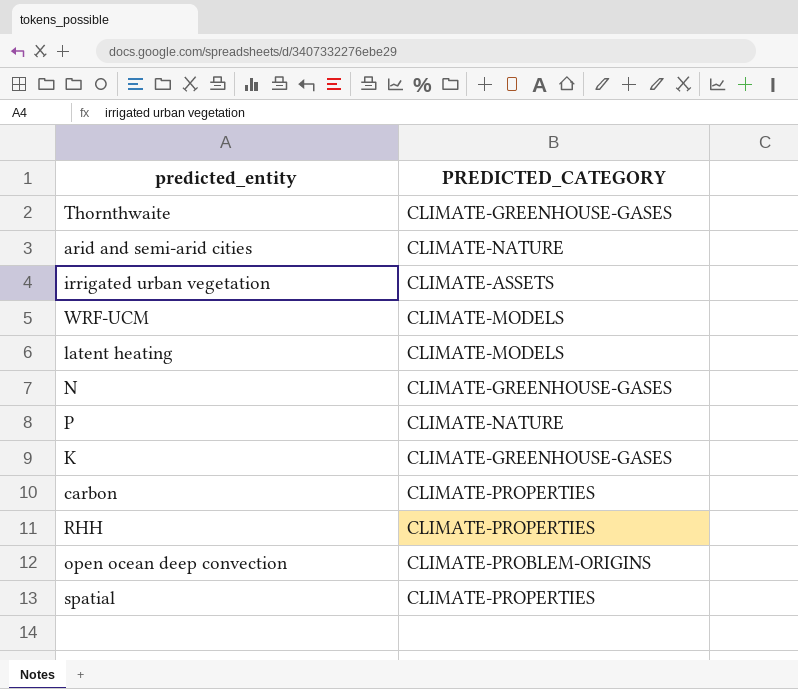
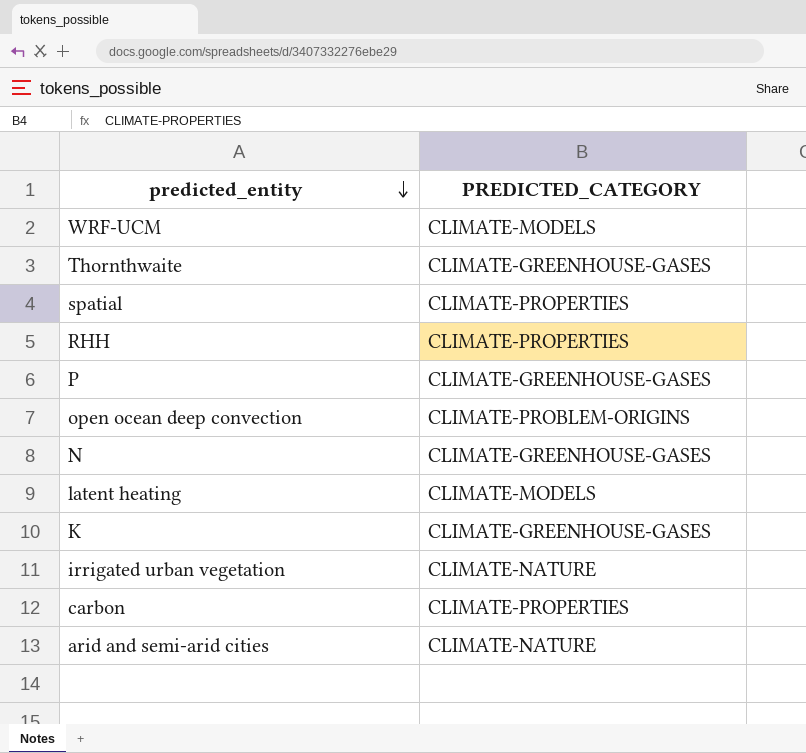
row order: none -> predicted_entity descending
P | PREDICTED_CATEGORY: CLIMATE-NATURE -> CLIMATE-GREENHOUSE-GASES
irrigated urban vegetation | PREDICTED_CATEGORY: CLIMATE-ASSETS -> CLIMATE-NATURE

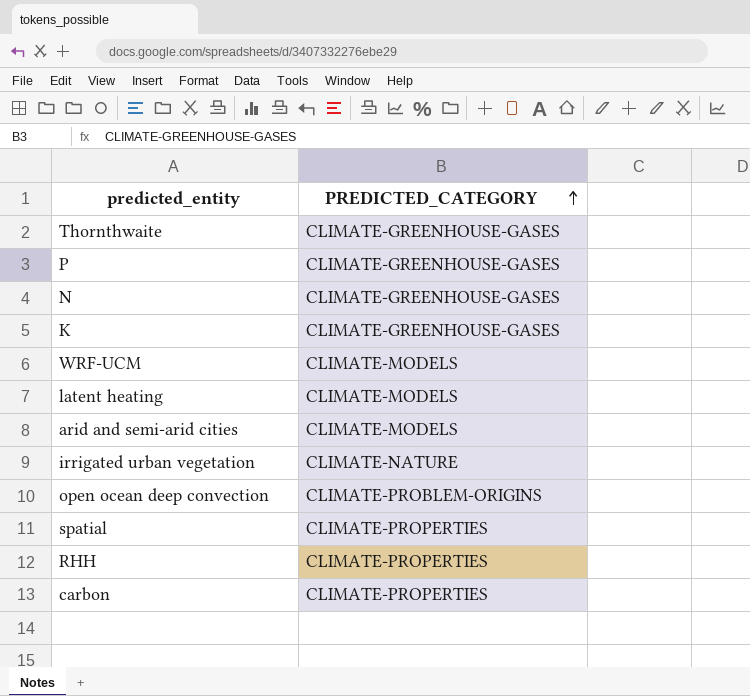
row order: predicted_entity descending -> PREDICTED_CATEGORY ascending
arid and semi-arid cities | PREDICTED_CATEGORY: CLIMATE-NATURE -> CLIMATE-MODELS

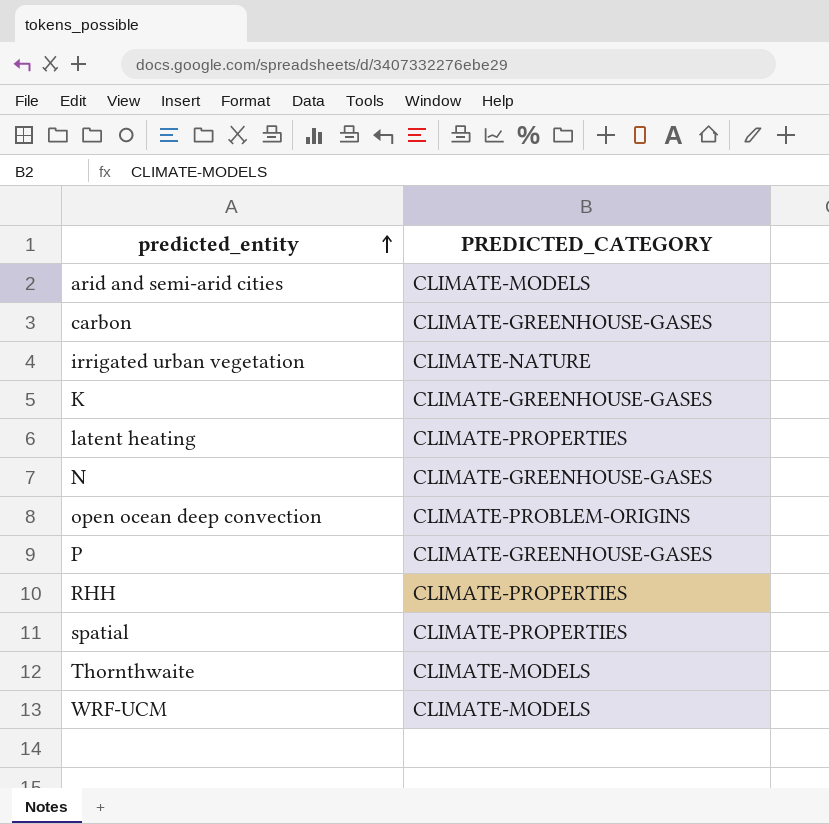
row order: PREDICTED_CATEGORY ascending -> predicted_entity ascending
carbon | PREDICTED_CATEGORY: CLIMATE-PROPERTIES -> CLIMATE-GREENHOUSE-GASES
latent heating | PREDICTED_CATEGORY: CLIMATE-MODELS -> CLIMATE-PROPERTIES
Thornthwaite | PREDICTED_CATEGORY: CLIMATE-GREENHOUSE-GASES -> CLIMATE-MODELS

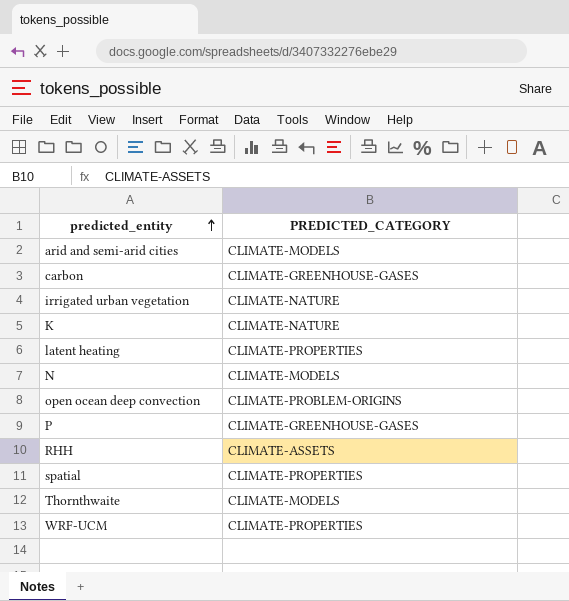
K | PREDICTED_CATEGORY: CLIMATE-GREENHOUSE-GASES -> CLIMATE-NATURE
N | PREDICTED_CATEGORY: CLIMATE-GREENHOUSE-GASES -> CLIMATE-MODELS
RHH | PREDICTED_CATEGORY: CLIMATE-PROPERTIES -> CLIMATE-ASSETS
WRF-UCM | PREDICTED_CATEGORY: CLIMATE-MODELS -> CLIMATE-PROPERTIES

